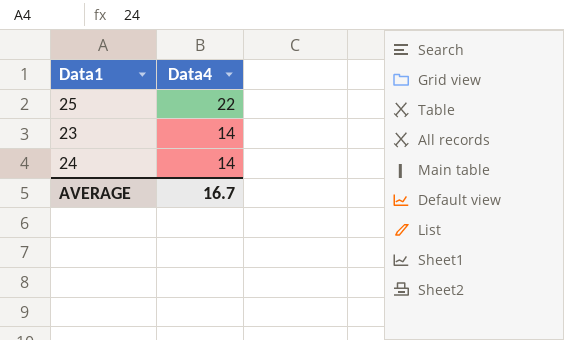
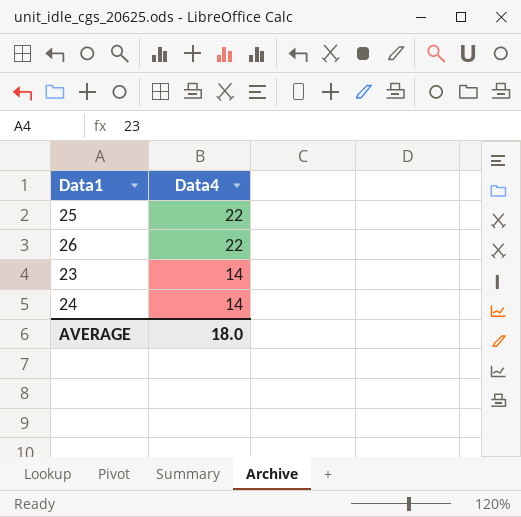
row 26: none -> 22
AVERAGE | Data4: 16.7 -> 18.0

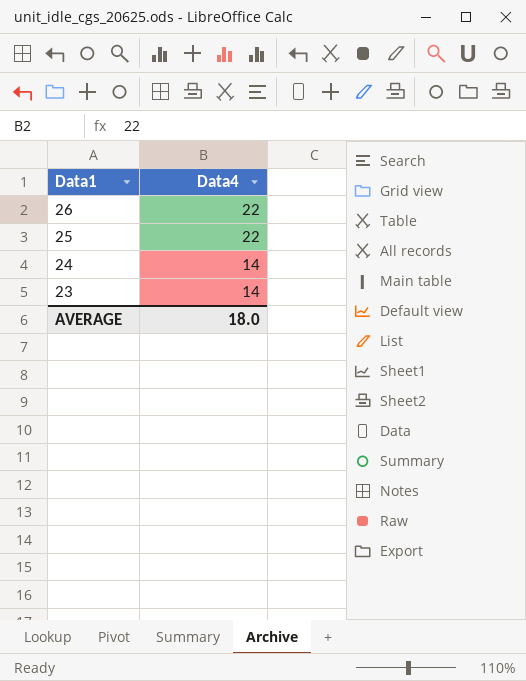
row order: Data4 descending -> Data1 descending

